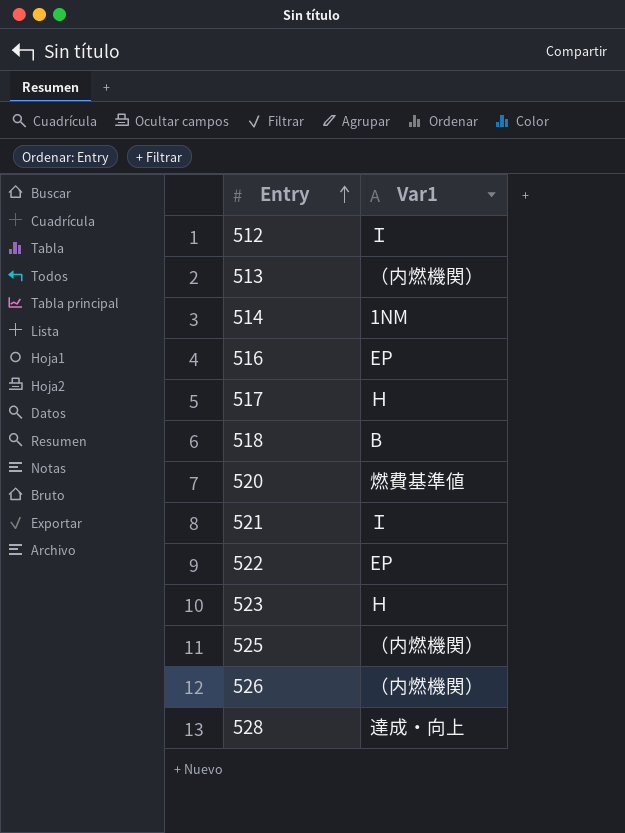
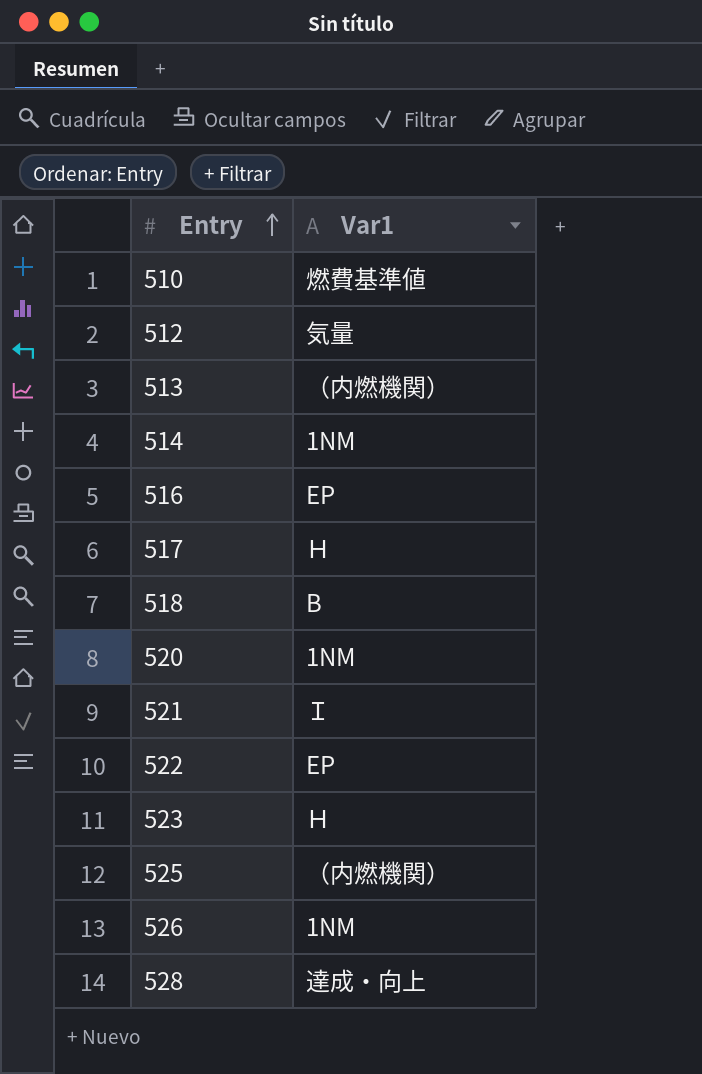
row 510: none -> 燃費基準値
512 | Var1: Ｉ -> 気量
520 | Var1: 燃費基準値 -> 1NM
526 | Var1: （内燃機関） -> 1NM

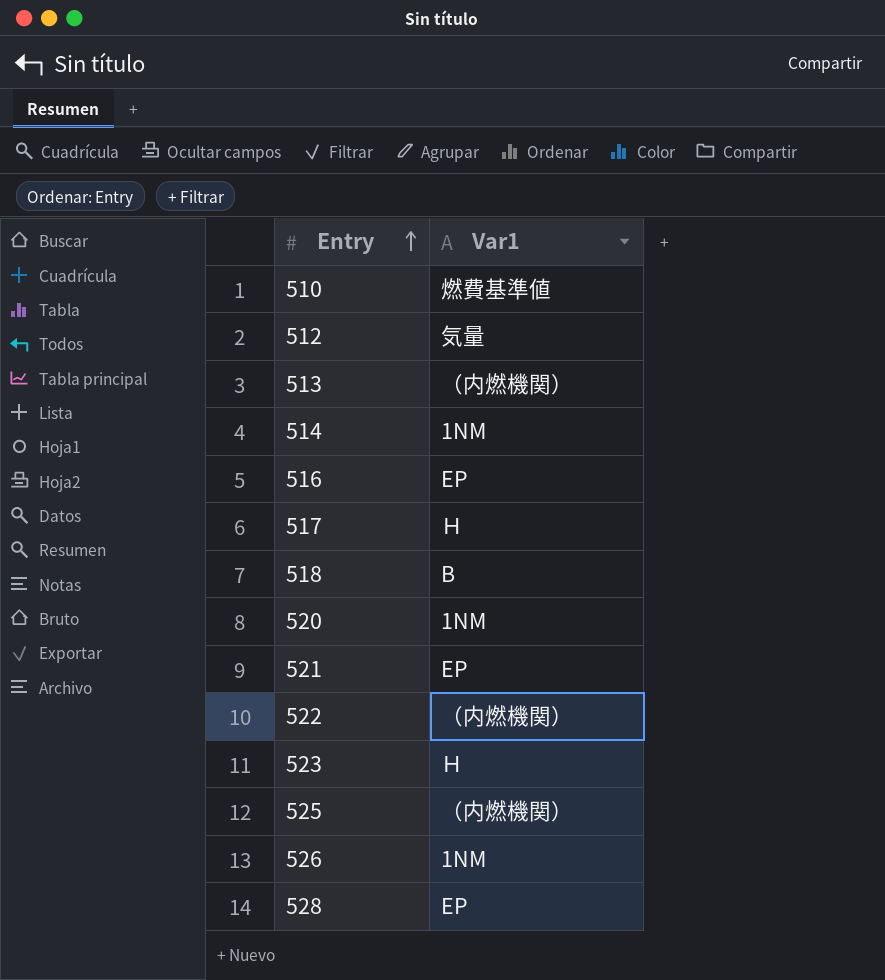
521 | Var1: Ｉ -> EP
522 | Var1: EP -> （内燃機関）
528 | Var1: 達成・向上 -> EP

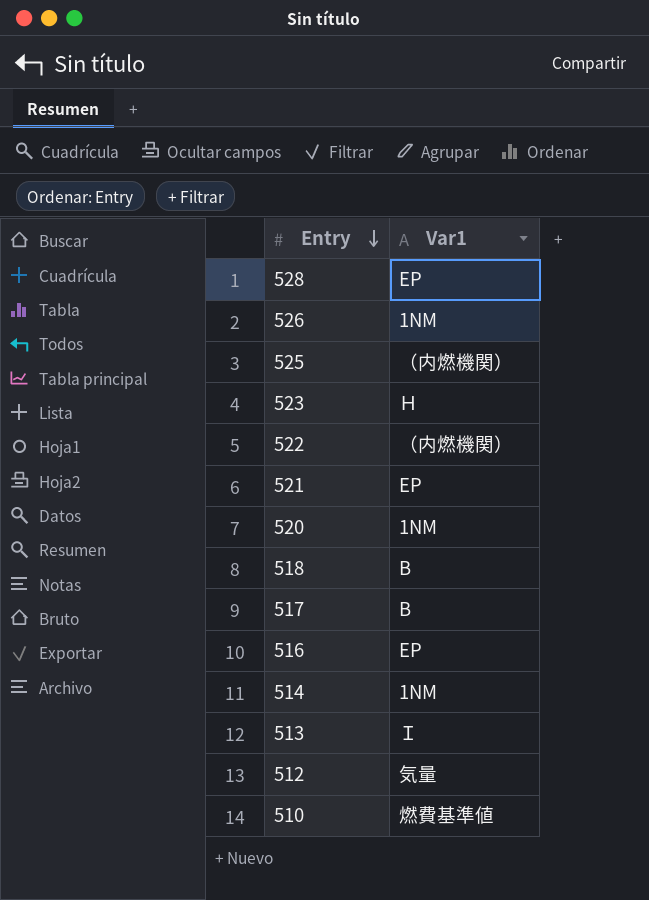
row order: Entry ascending -> Entry descending
517 | Var1: Ｈ -> B
513 | Var1: （内燃機関） -> Ｉ

